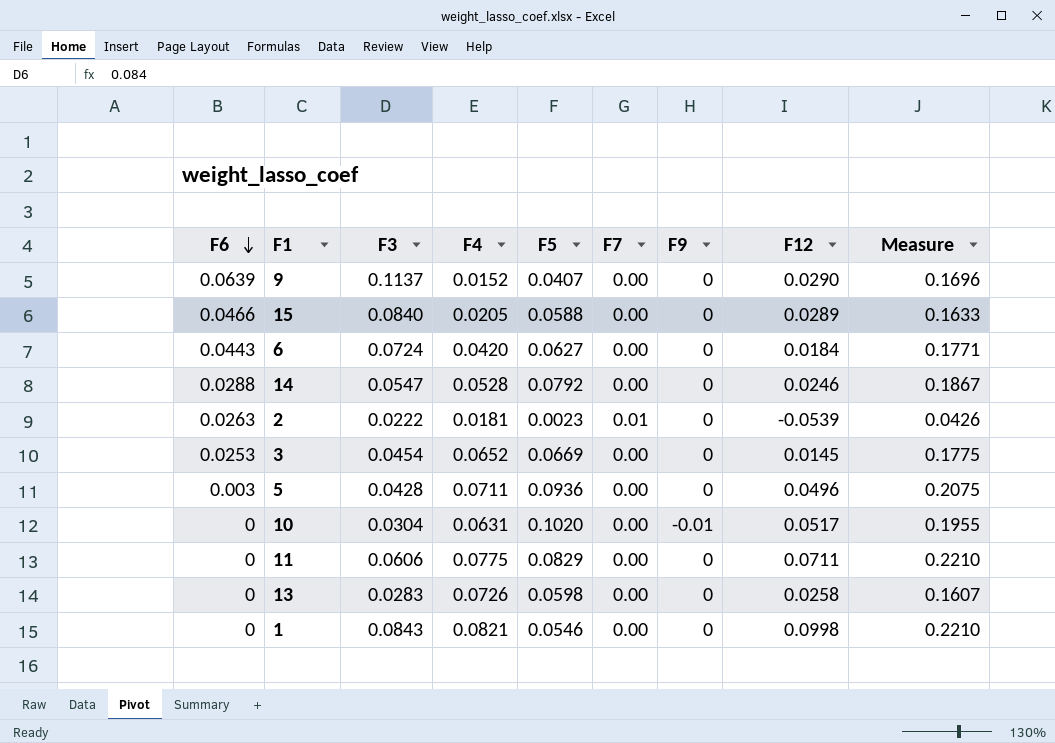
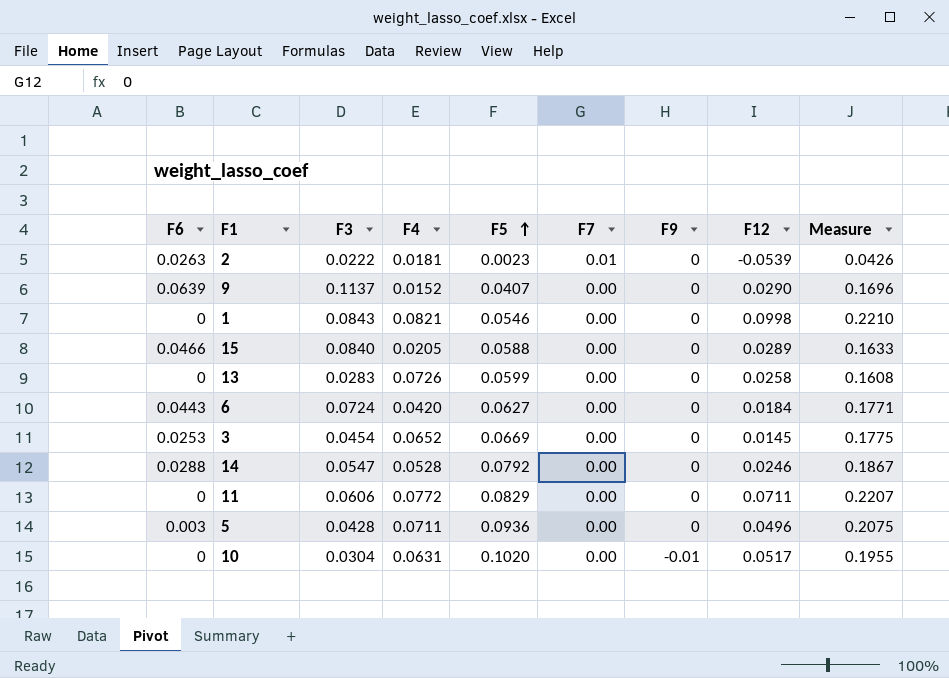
row order: F6 descending -> F5 ascending
13 | F5: 0.0598 -> 0.0599
13 | Measure: 0.1607 -> 0.1608
11 | F4: 0.0775 -> 0.0772
11 | Measure: 0.2210 -> 0.2207

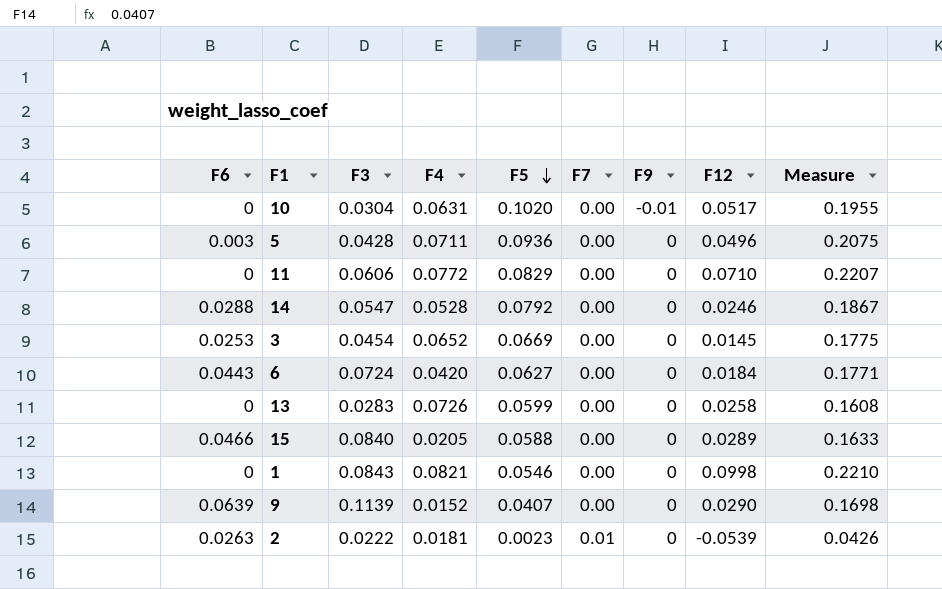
row order: F5 ascending -> F5 descending
11 | F12: 0.0711 -> 0.0710
9 | F3: 0.1137 -> 0.1139
9 | Measure: 0.1696 -> 0.1698

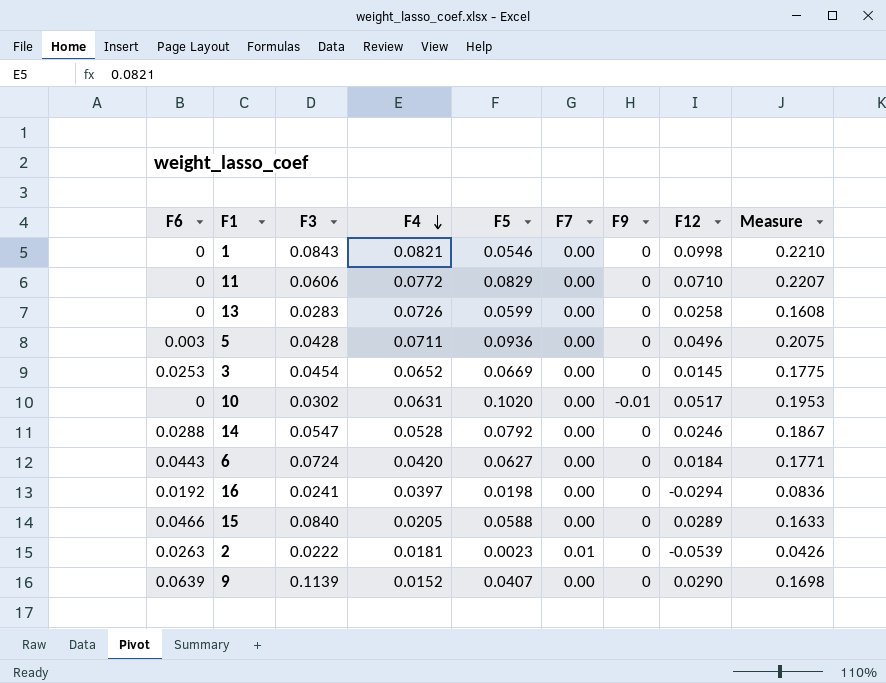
row order: F5 descending -> F4 descending
10 | F3: 0.0304 -> 0.0302
10 | Measure: 0.1955 -> 0.1953
row 16: none -> 0.0192 | 0.0241 | 0.0397 | 0.0198 | 0.00 | 0 | -0.0294 | 0.0836

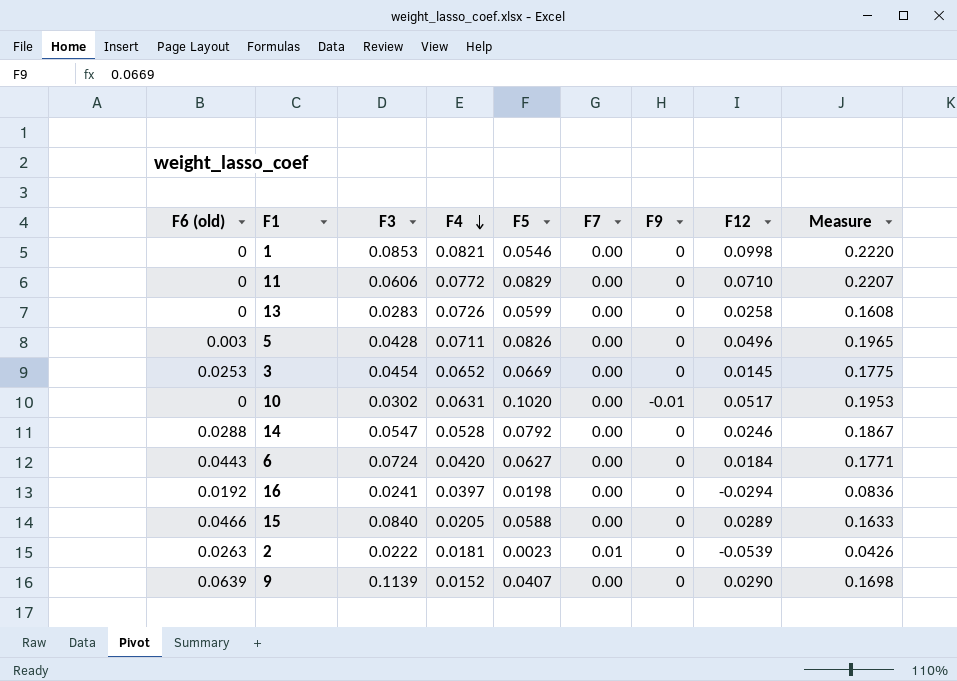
column name: F6 -> F6 (old)
1 | F3: 0.0843 -> 0.0853
1 | Measure: 0.2210 -> 0.2220
5 | F5: 0.0936 -> 0.0826
5 | Measure: 0.2075 -> 0.1965

